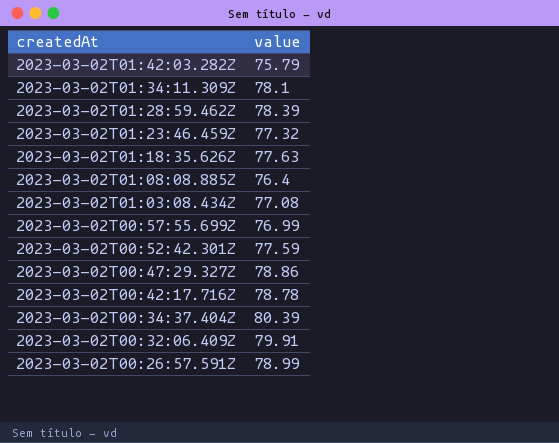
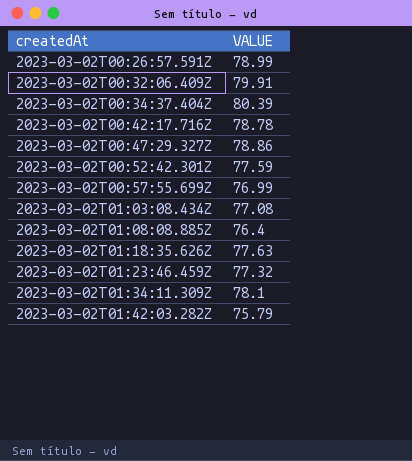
row order: createdAt descending -> createdAt ascending
column name: value -> VALUE
row 2023-03-02T01:28:59.462Z: 78.39 -> none

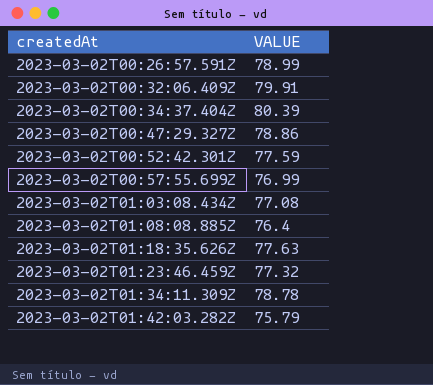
row 2023-03-02T00:42:17.716Z: 78.78 -> none
2023-03-02T01:34:11.309Z | VALUE: 78.1 -> 78.78

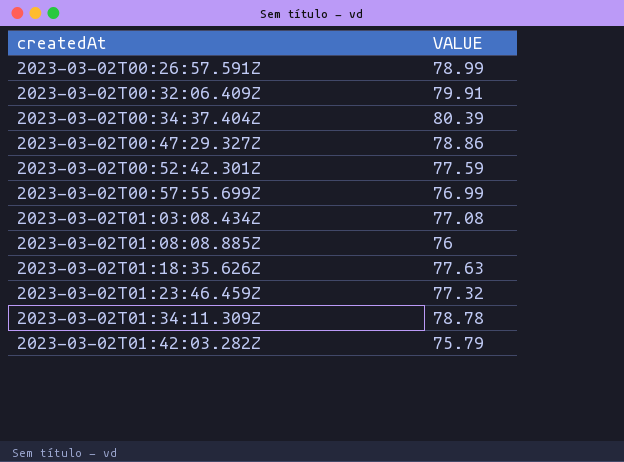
2023-03-02T01:08:08.885Z | VALUE: 76.4 -> 76

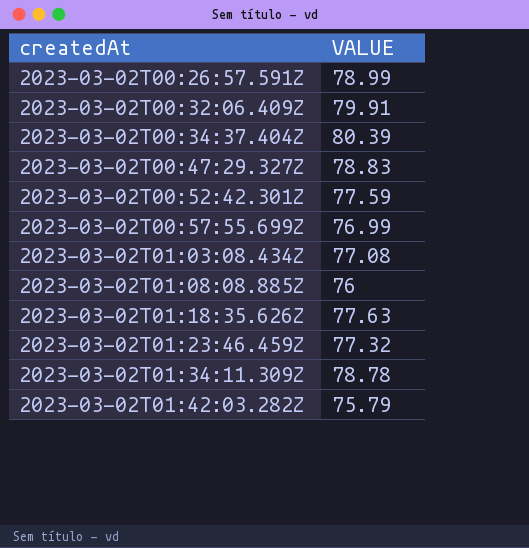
2023-03-02T00:47:29.327Z | VALUE: 78.86 -> 78.83

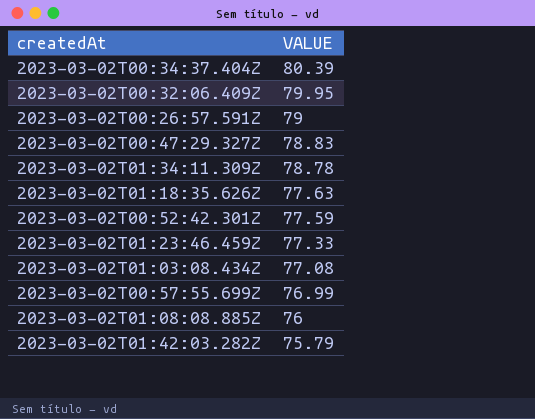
row order: createdAt ascending -> VALUE descending
2023-03-02T00:32:06.409Z | VALUE: 79.91 -> 79.95
2023-03-02T00:26:57.591Z | VALUE: 78.99 -> 79
2023-03-02T01:23:46.459Z | VALUE: 77.32 -> 77.33

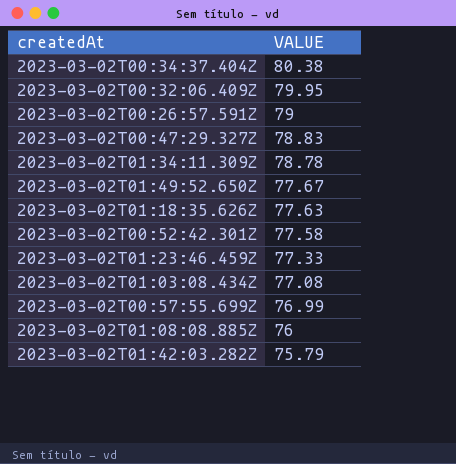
2023-03-02T00:34:37.404Z | VALUE: 80.39 -> 80.38
row 2023-03-02T01:49:52.650Z: none -> 77.67
2023-03-02T00:52:42.301Z | VALUE: 77.59 -> 77.58

